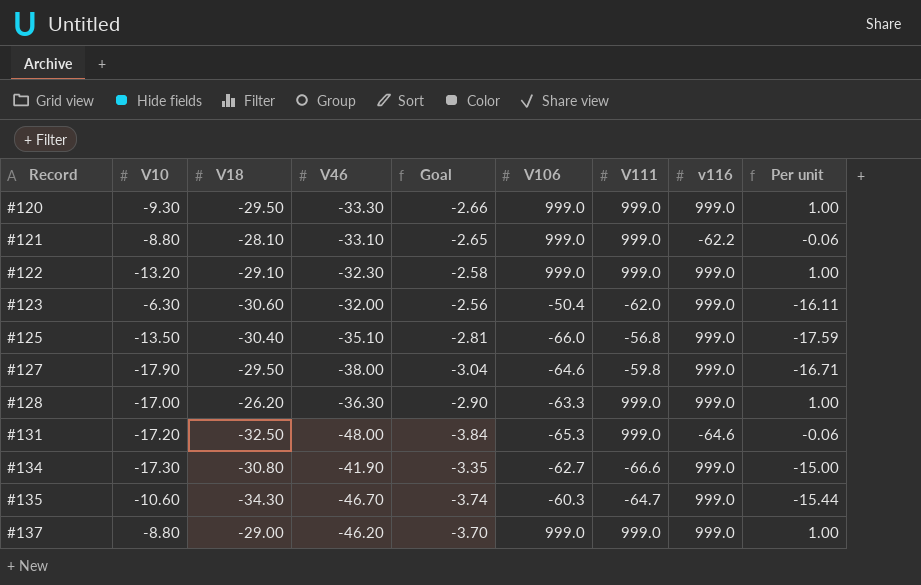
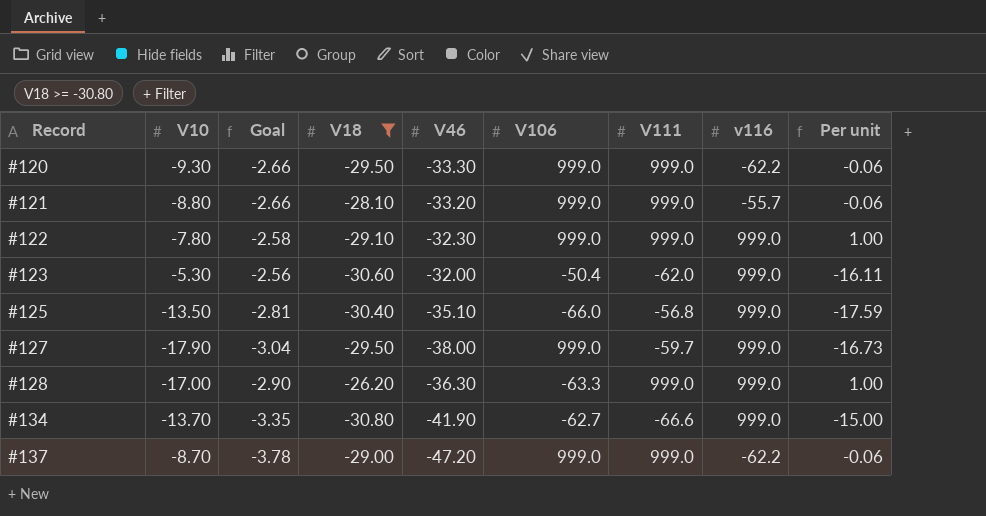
filter: none -> V18 >= -30.80
column Goal | position: 5 -> 3
#120 | v116: 999.0 -> -62.2
#120 | Per unit: 1.00 -> -0.06
#121 | Goal: -2.65 -> -2.66
#121 | V46: -33.10 -> -33.20
#121 | v116: -62.2 -> -55.7
#122 | V10: -13.20 -> -7.80
#123 | V10: -6.30 -> -5.30
#127 | V106: -64.6 -> 999.0
#127 | V111: -59.8 -> -59.7
#127 | Per unit: -16.71 -> -16.73
#134 | V10: -17.30 -> -13.70
#137 | V10: -8.80 -> -8.70
#137 | Goal: -3.70 -> -3.78
#137 | V46: -46.20 -> -47.20
#137 | v116: 999.0 -> -62.2
#137 | Per unit: 1.00 -> -0.06

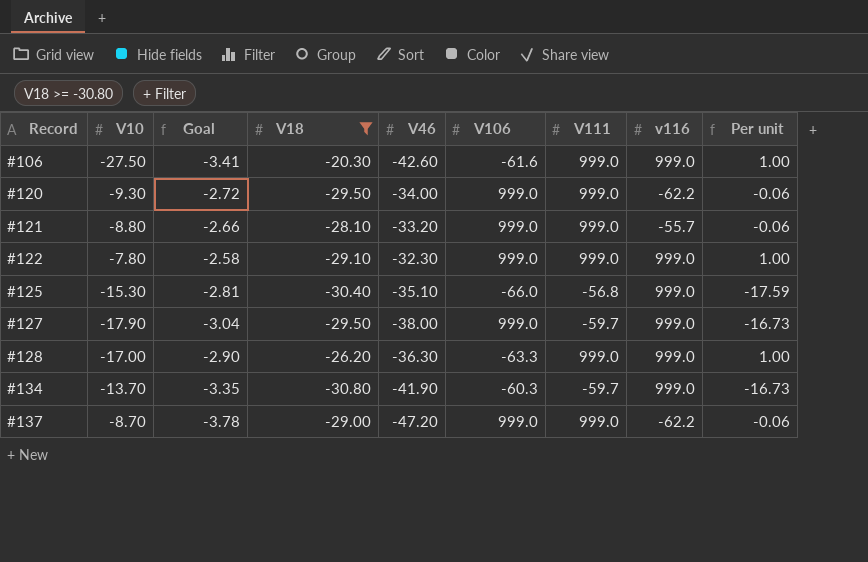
row #123: -5.30 | -2.56 | -30.60 | -32.00 | -50.4 | -62.0 | 999.0 | -16.11 -> none
row #106: none -> -27.50 | -3.41 | -20.30 | -42.60 | -61.6 | 999.0 | 999.0 | 1.00
#120 | Goal: -2.66 -> -2.72
#120 | V46: -33.30 -> -34.00
#125 | V10: -13.50 -> -15.30
#134 | V106: -62.7 -> -60.3
#134 | V111: -66.6 -> -59.7
#134 | Per unit: -15.00 -> -16.73

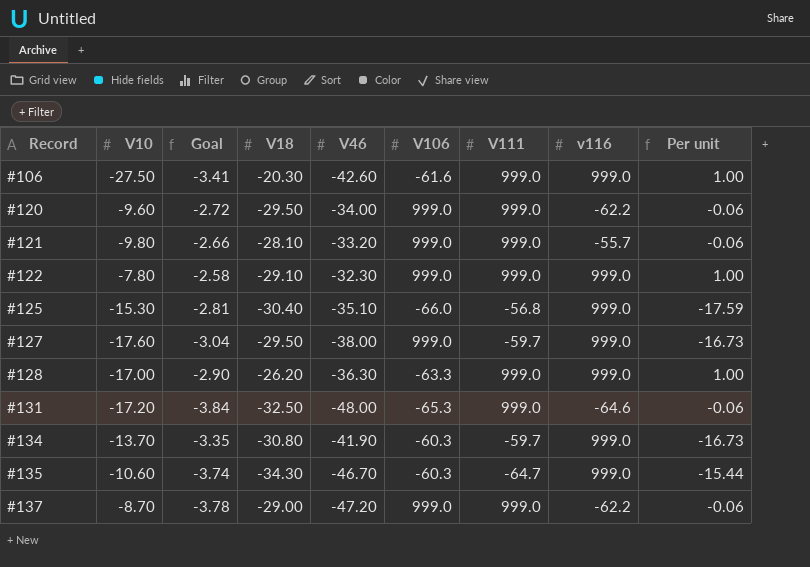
filter: V18 >= -30.80 -> none
#120 | V10: -9.30 -> -9.60
#121 | V10: -8.80 -> -9.80
#127 | V10: -17.90 -> -17.60

